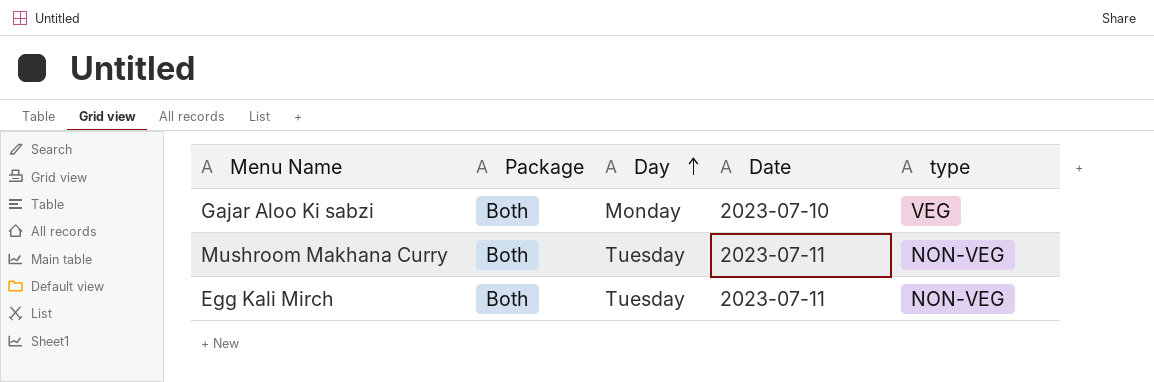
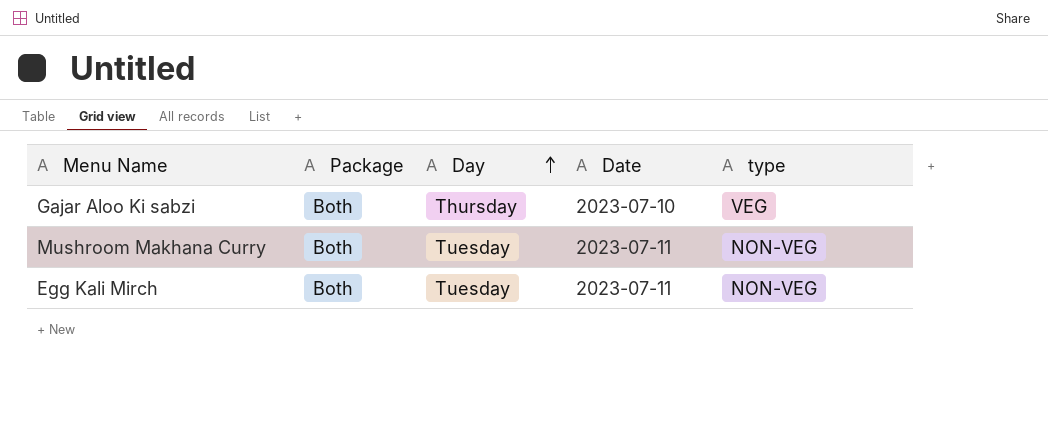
Gajar Aloo Ki sabzi | Day: Monday -> Thursday

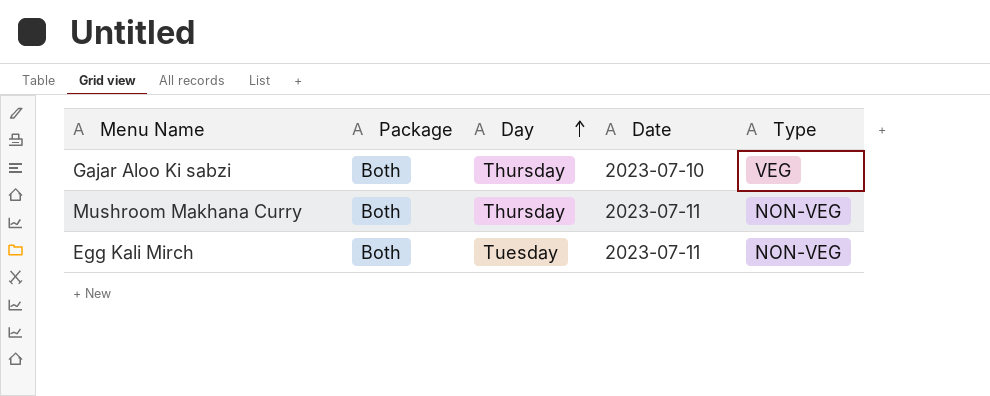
column name: type -> Type
Mushroom Makhana Curry | Day: Tuesday -> Thursday

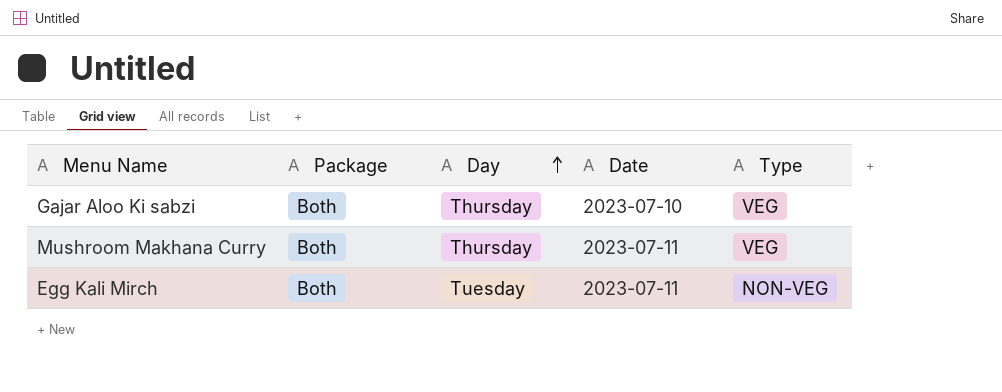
Mushroom Makhana Curry | Type: NON-VEG -> VEG

